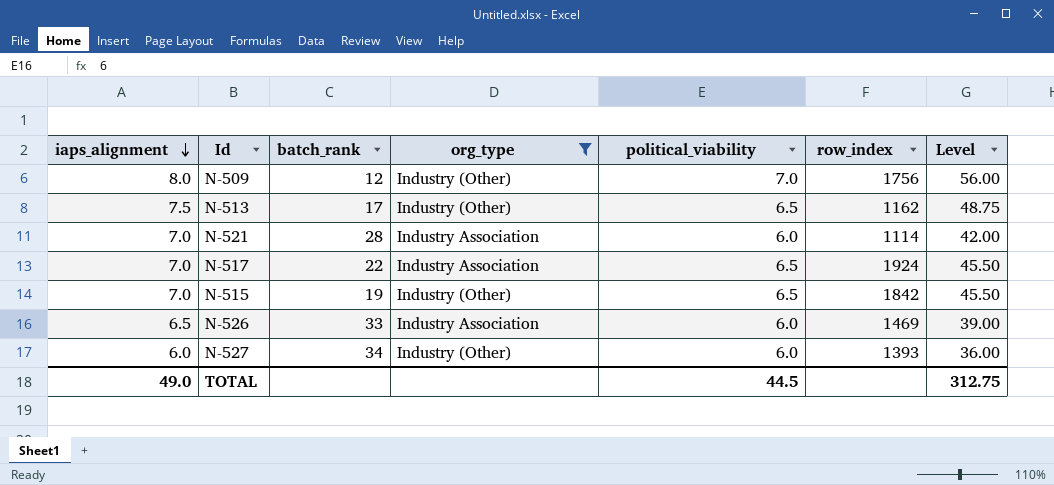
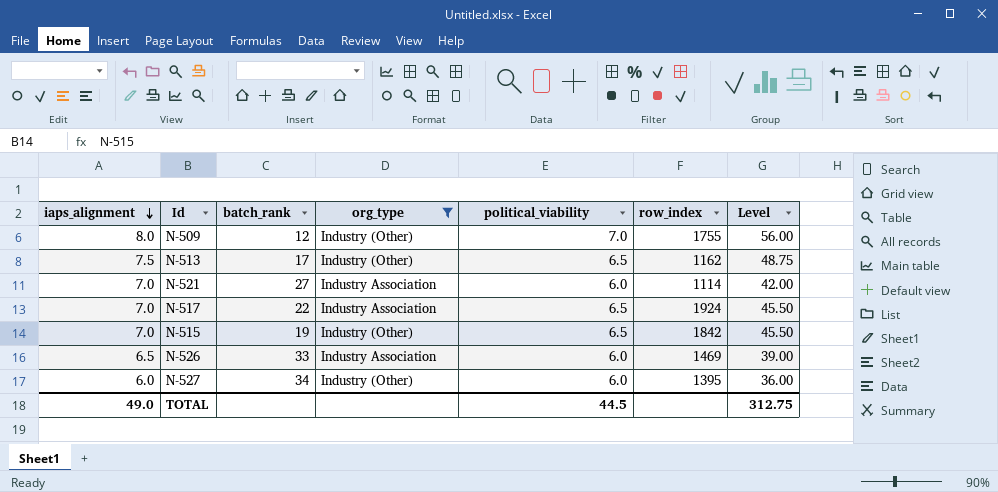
N-509 | row_index: 1756 -> 1755
N-521 | batch_rank: 28 -> 27
N-527 | row_index: 1393 -> 1395

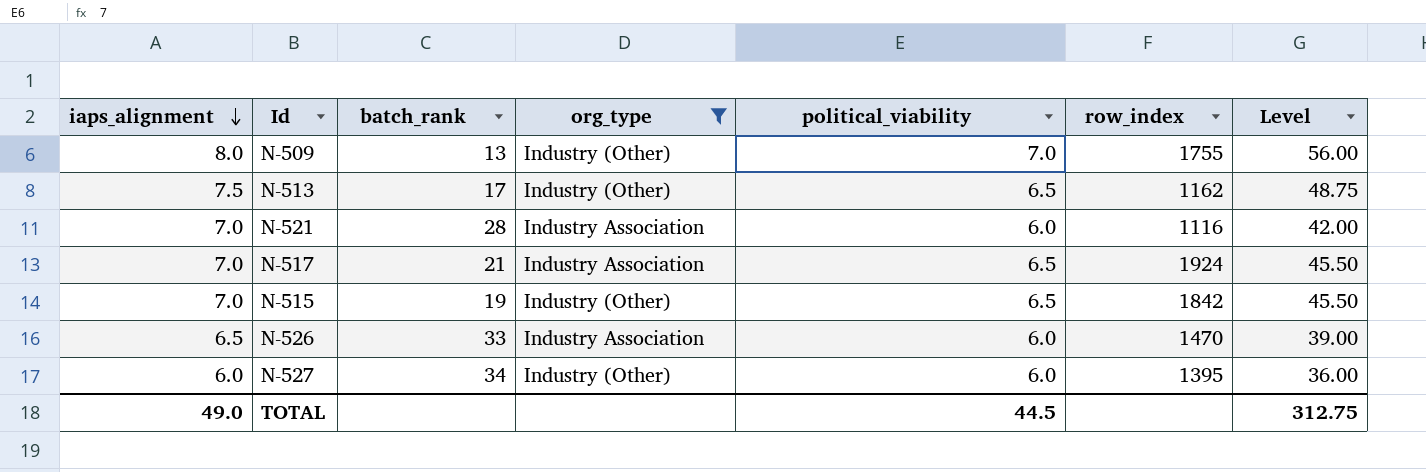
N-509 | batch_rank: 12 -> 13
N-521 | batch_rank: 27 -> 28
N-521 | row_index: 1114 -> 1116
N-517 | batch_rank: 22 -> 21
N-526 | row_index: 1469 -> 1470

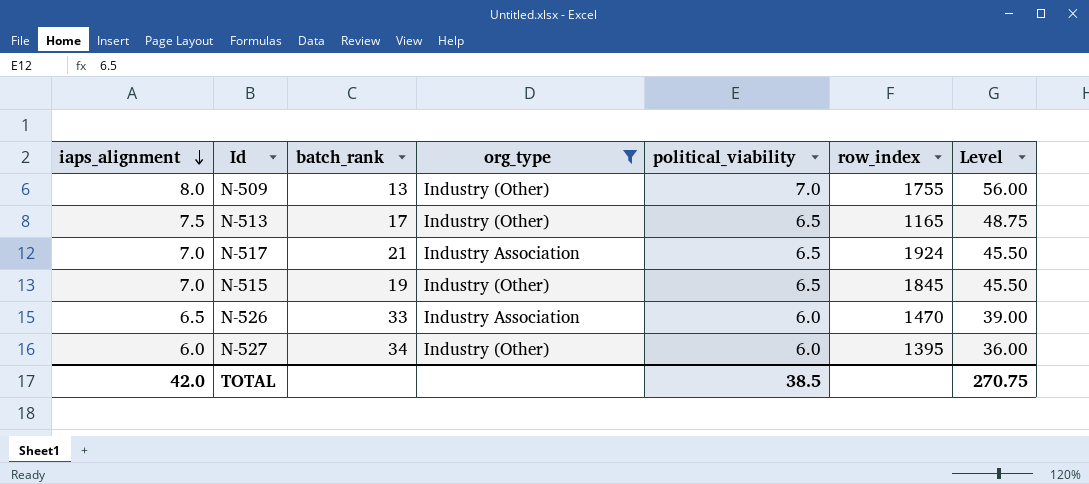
row N-521: 7.0 | 28 | Industry Association | 6.0 | 1116 | 42.00 -> none
N-513 | row_index: 1162 -> 1165
N-515 | row_index: 1842 -> 1845
TOTAL | iaps_alignment: 49.0 -> 42.0
TOTAL | political_viability: 44.5 -> 38.5
TOTAL | Level: 312.75 -> 270.75

